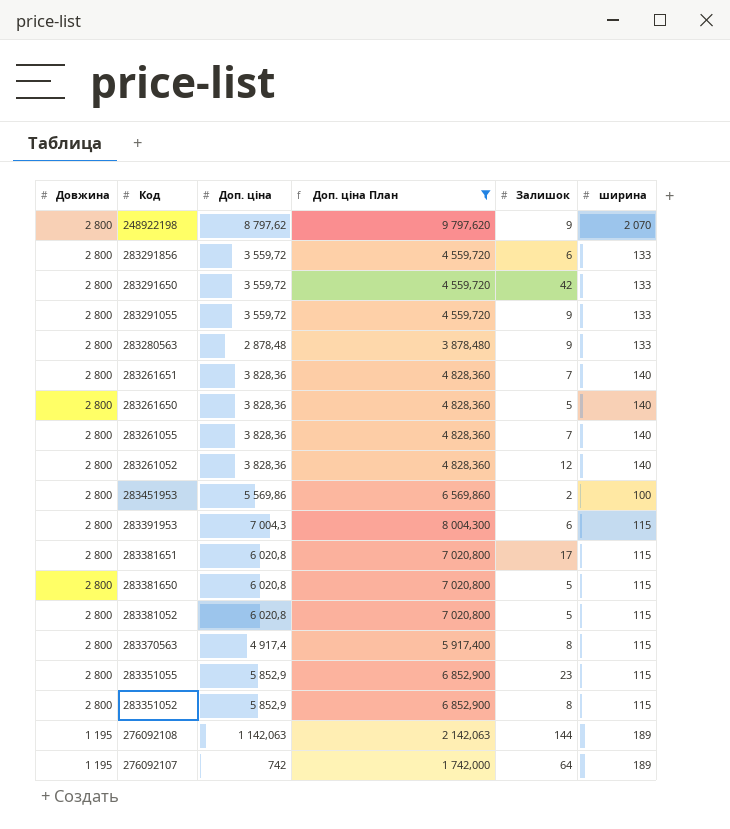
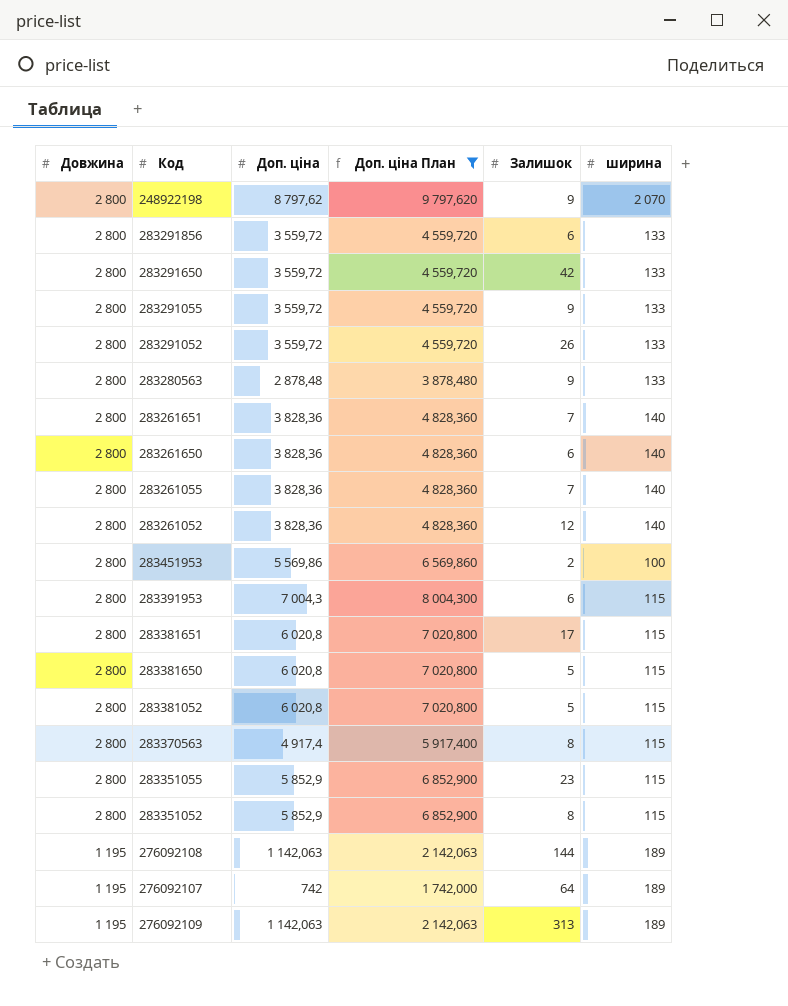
row 283291052: none -> 2 800 | 3 559,72 | 4 559,720 | 26 | 133
283261650 | Залишок: 5 -> 6
row 276092109: none -> 1 195 | 1 142,063 | 2 142,063 | 313 | 189

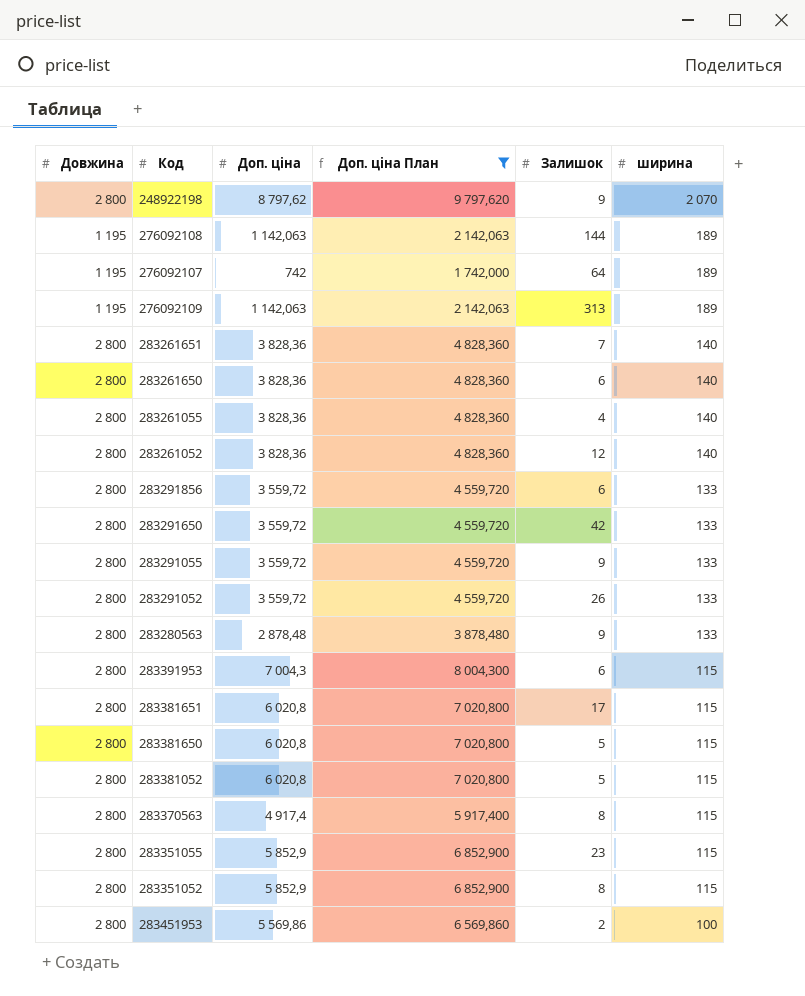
row order: Довжина descending -> ширина descending
283261055 | Залишок: 7 -> 4

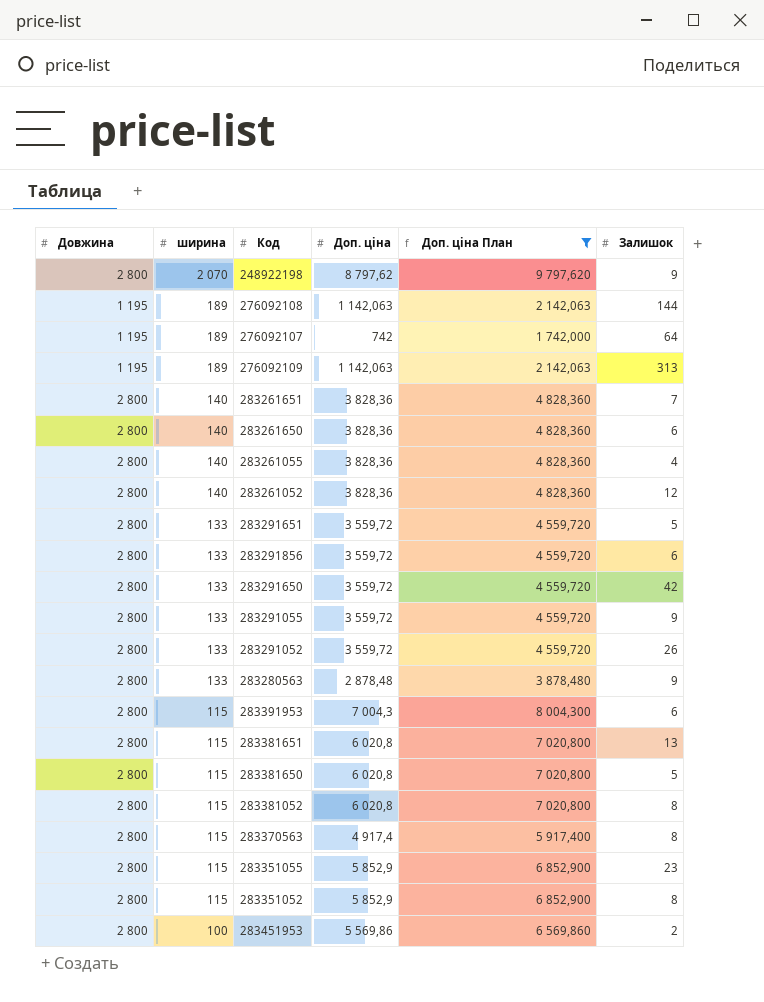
column ширина | position: 6 -> 2
row 283291651: none -> 2 800 | 133 | 3 559,72 | 4 559,720 | 5
283381651 | Залишок: 17 -> 13
283381052 | Залишок: 5 -> 8

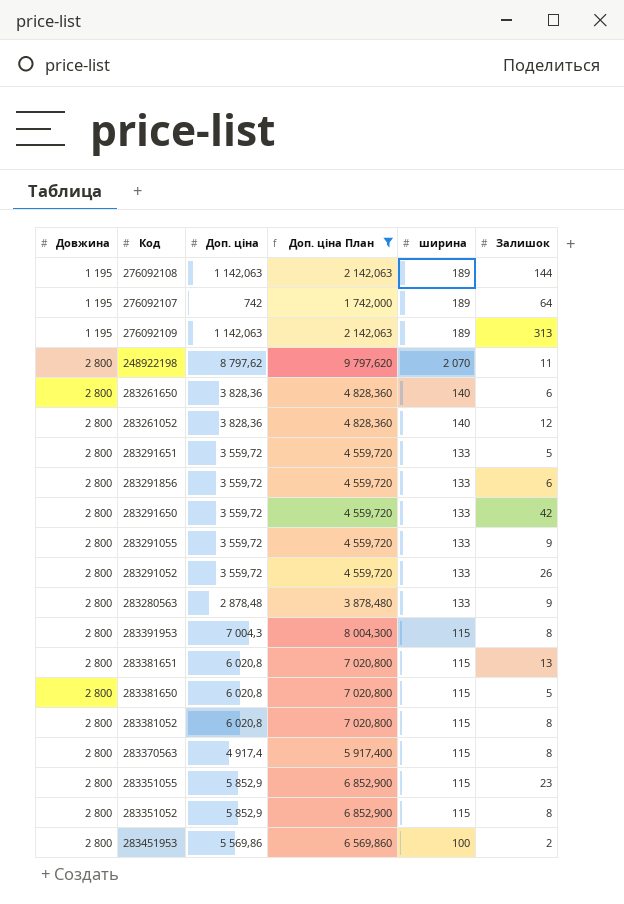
row order: ширина descending -> Довжина ascending
column ширина | position: 2 -> 5
row 283261651: 2 800 | 140 | 3 828,36 | 4 828,360 | 7 -> none
row 283261055: 2 800 | 140 | 3 828,36 | 4 828,360 | 4 -> none
248922198 | Залишок: 9 -> 11
283391953 | Залишок: 6 -> 8

